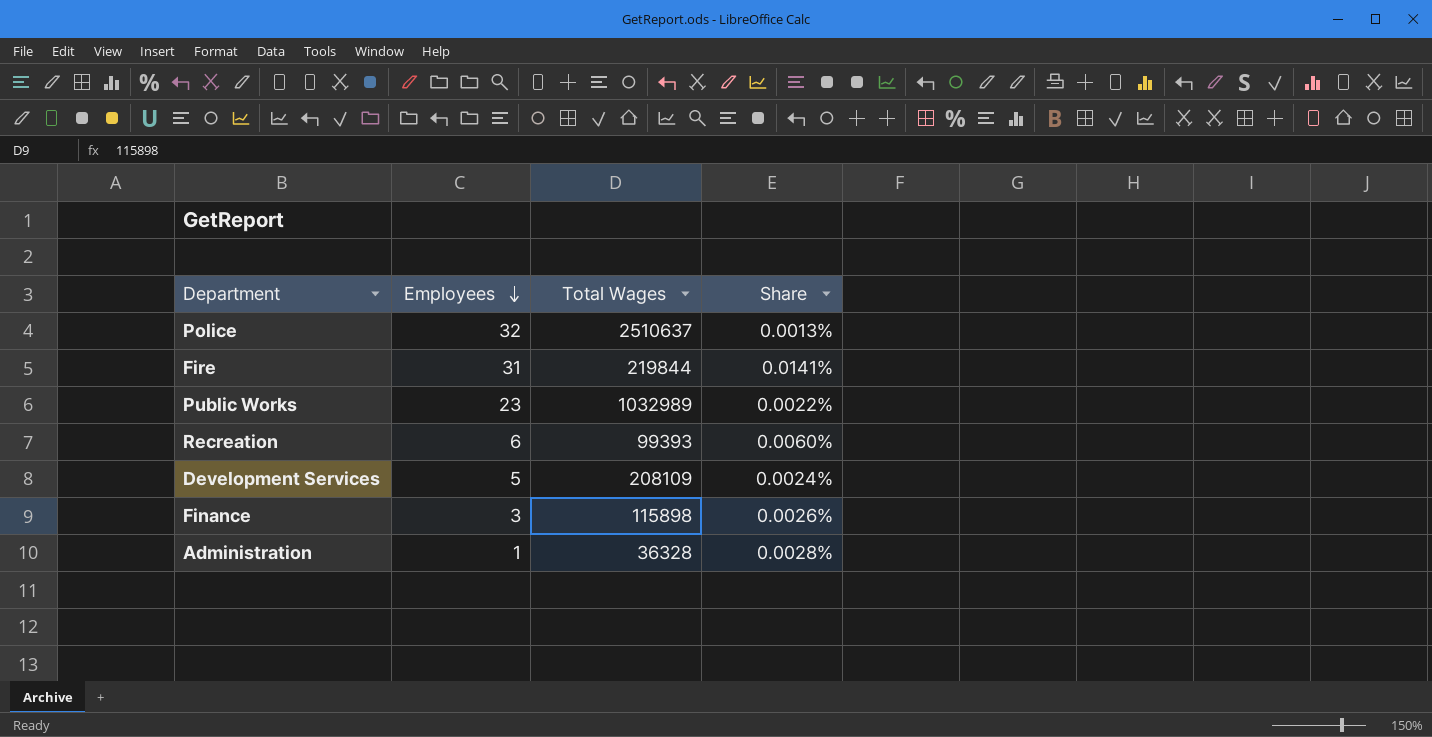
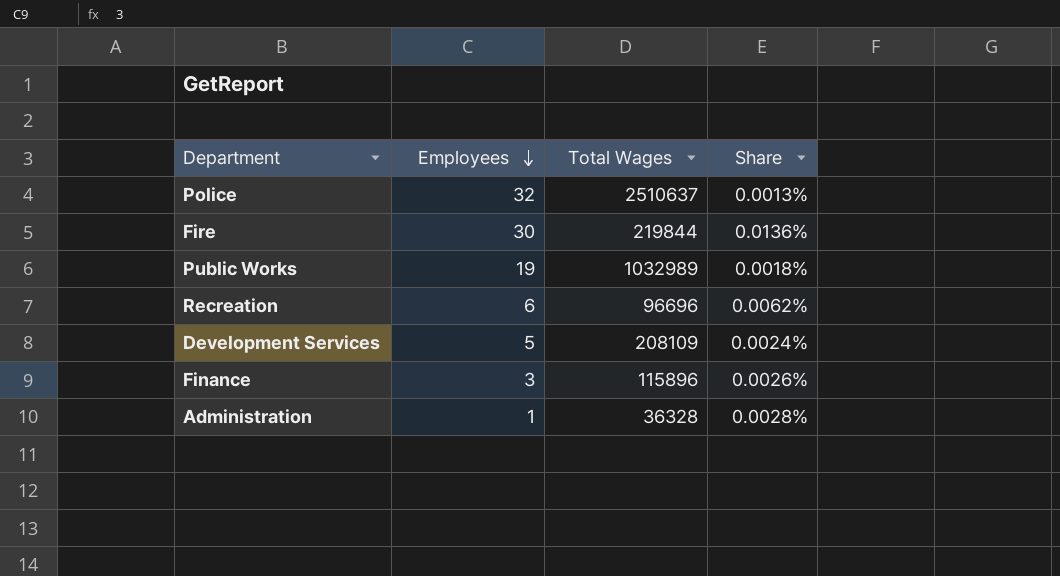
Fire | Employees: 31 -> 30
Fire | Share: 0.0141% -> 0.0136%
Public Works | Employees: 23 -> 19
Public Works | Share: 0.0022% -> 0.0018%
Recreation | Total Wages: 99393 -> 96696
Recreation | Share: 0.0060% -> 0.0062%
Finance | Total Wages: 115898 -> 115896

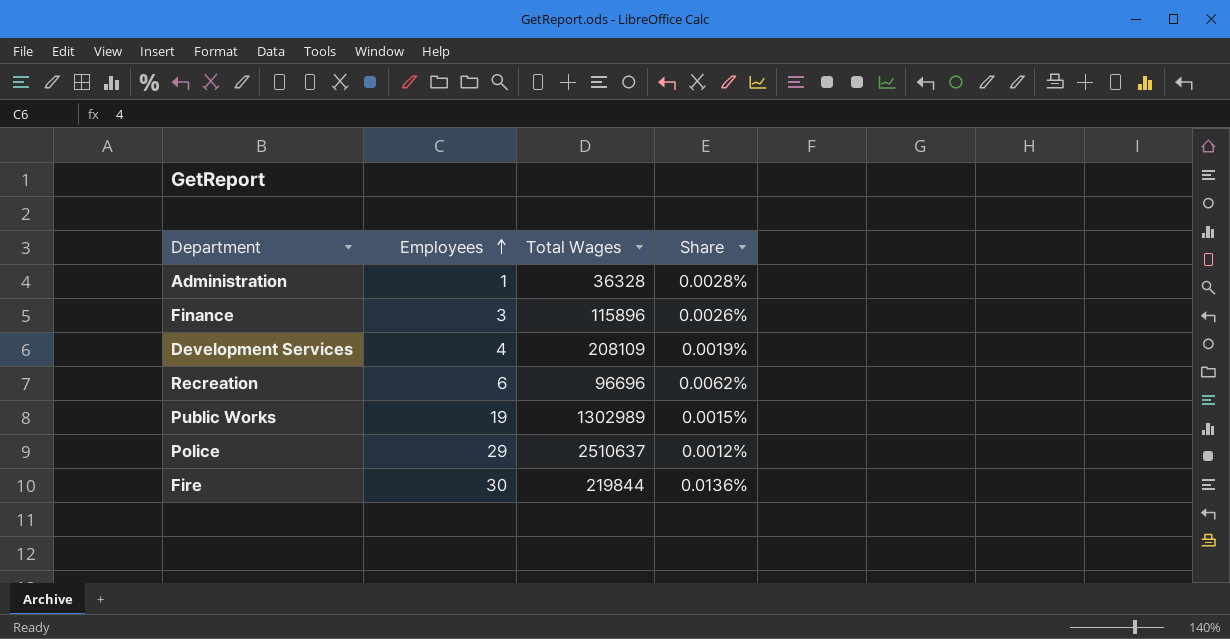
row order: Employees descending -> Employees ascending
Development Services | Employees: 5 -> 4
Development Services | Share: 0.0024% -> 0.0019%
Public Works | Total Wages: 1032989 -> 1302989
Public Works | Share: 0.0018% -> 0.0015%
Police | Employees: 32 -> 29
Police | Share: 0.0013% -> 0.0012%

